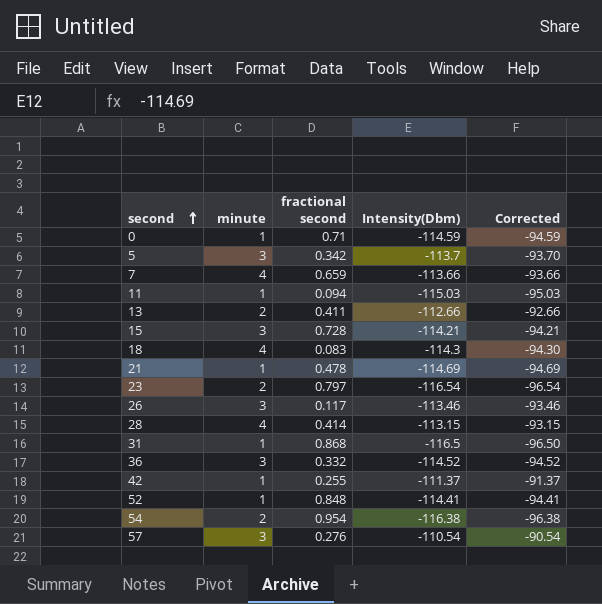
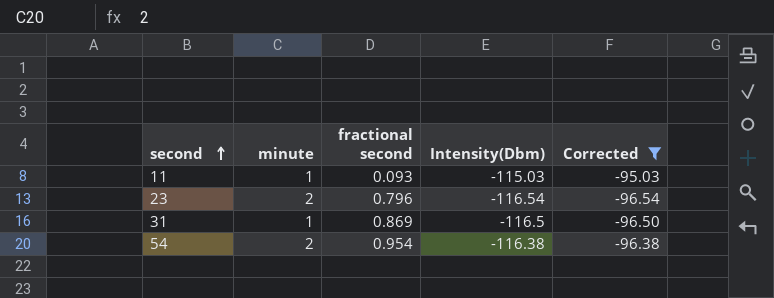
filter: none -> Corrected <= -95.03
11 | fractional second: 0.094 -> 0.093
23 | fractional second: 0.797 -> 0.796
31 | fractional second: 0.868 -> 0.869

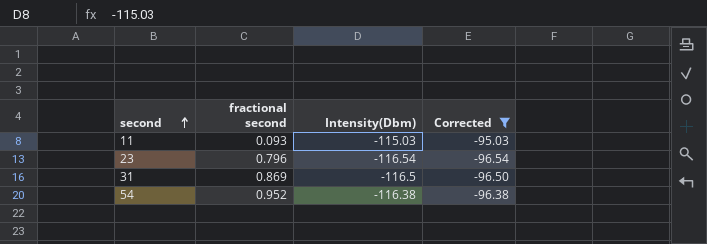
column minute | position: 2 -> none
54 | fractional second: 0.954 -> 0.952

